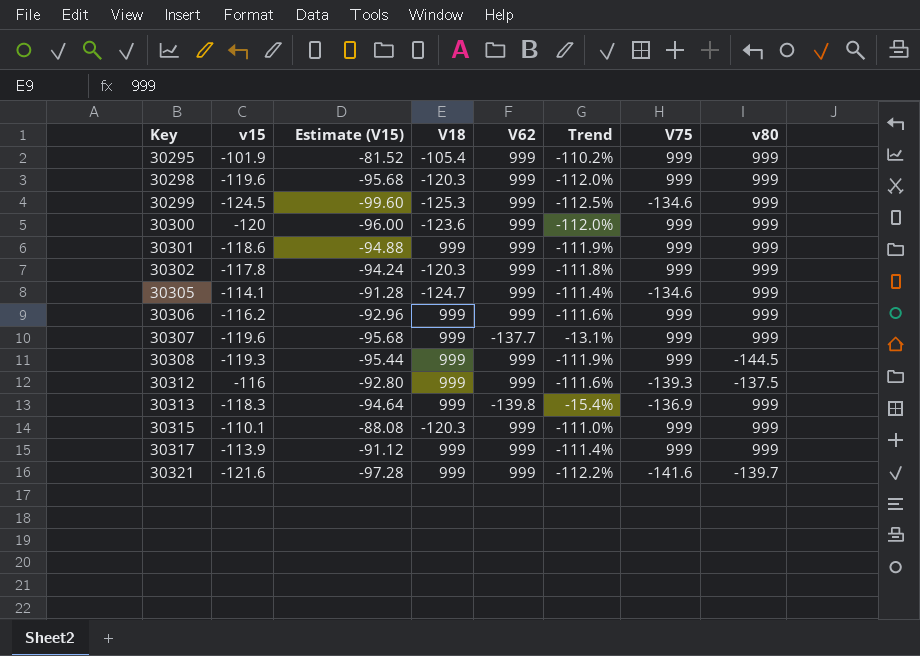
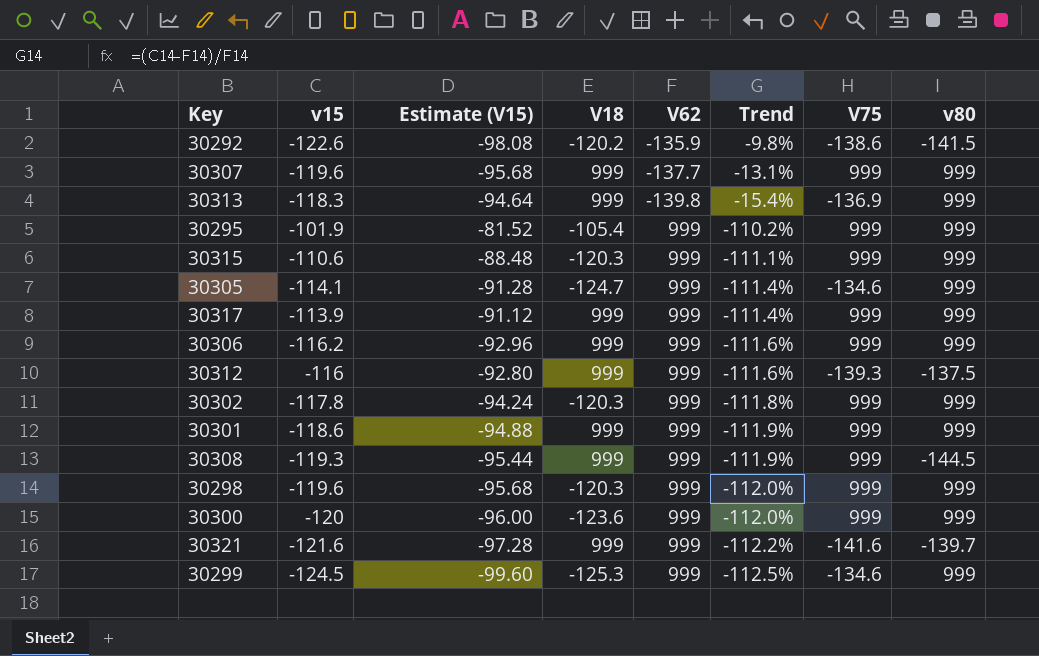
row order: Key ascending -> Trend descending
row 30292: none -> -122.6 | -98.08 | -120.2 | -135.9 | -9.8% | -138.6 | -141.5
30315 | v15: -110.1 -> -110.6
30315 | Estimate (V15): -88.08 -> -88.48
30315 | Trend: -111.0% -> -111.1%

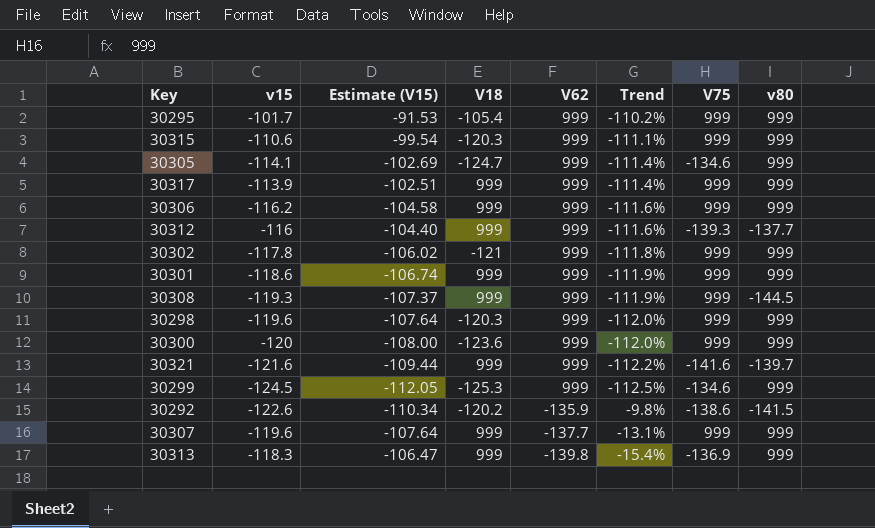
row order: Trend descending -> V62 descending
column Estimate (V15) | formula: [v15] * 0.8 -> [v15] * 0.9
30295 | v15: -101.9 -> -101.7
30312 | v80: -137.5 -> -137.7
30302 | V18: -120.3 -> -121

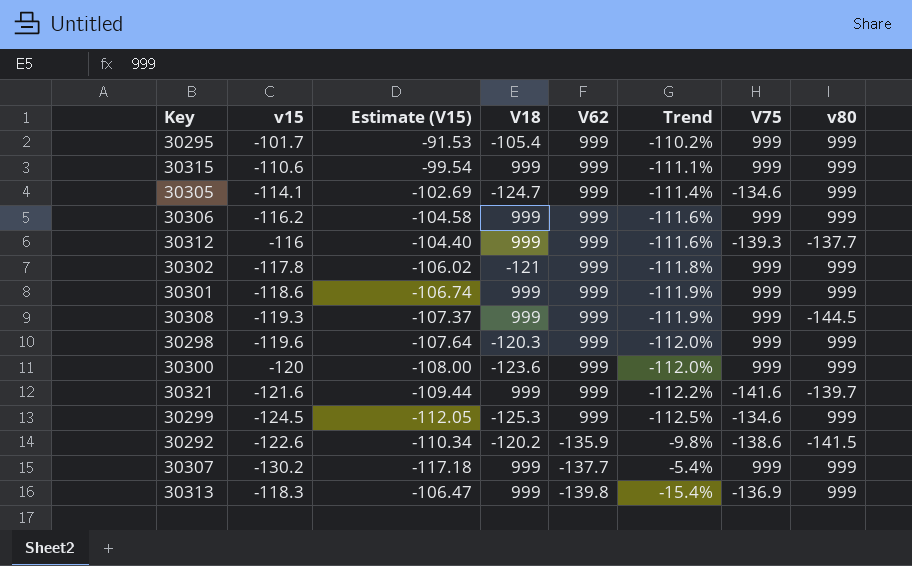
row 30317: -113.9 | -102.51 | 999 | 999 | -111.4% | 999 | 999 -> none
30315 | V18: -120.3 -> 999
30307 | v15: -119.6 -> -130.2
30307 | Estimate (V15): -107.64 -> -117.18
30307 | Trend: -13.1% -> -5.4%

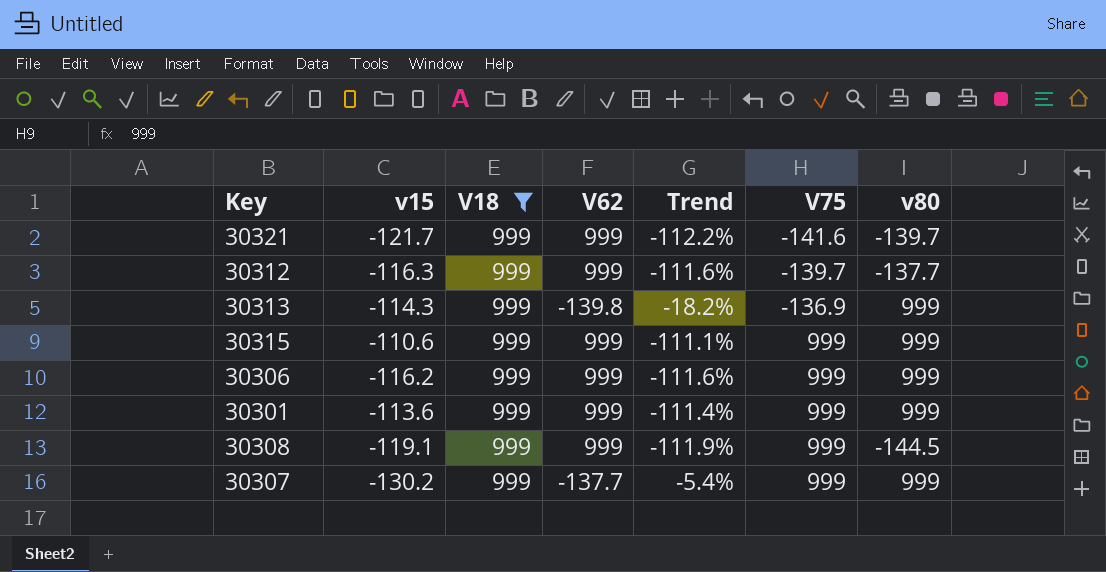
filter: none -> V18 = 999
row order: V62 descending -> V75 ascending
column Estimate (V15) | formula: [v15] * 0.9 -> none
30321 | v15: -121.6 -> -121.7
30312 | v15: -116 -> -116.3
30312 | V75: -139.3 -> -139.7
30313 | v15: -118.3 -> -114.3
30313 | Trend: -15.4% -> -18.2%
30301 | v15: -118.6 -> -113.6
30301 | Trend: -111.9% -> -111.4%
30308 | v15: -119.3 -> -119.1

